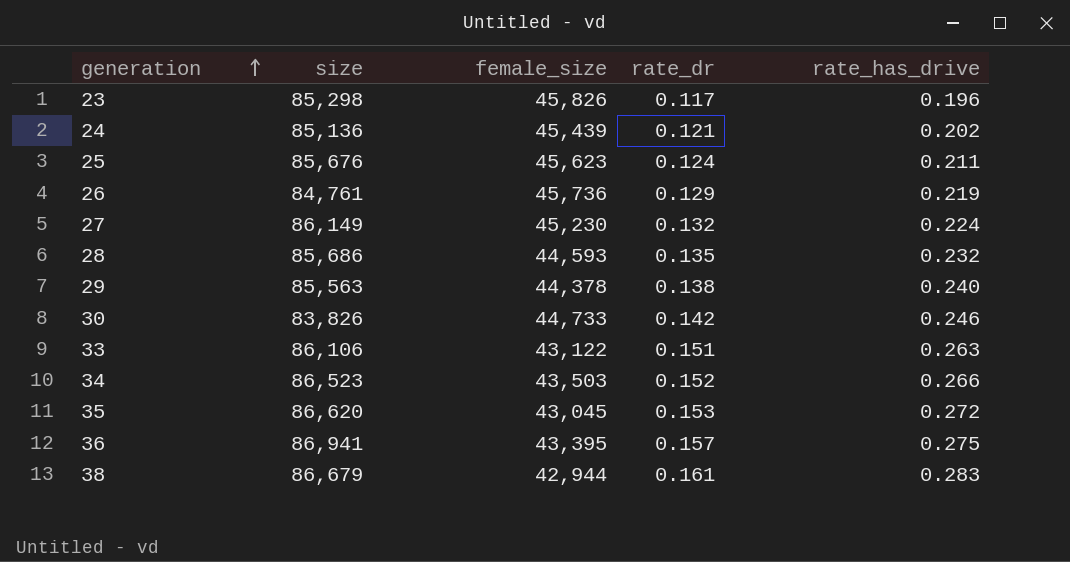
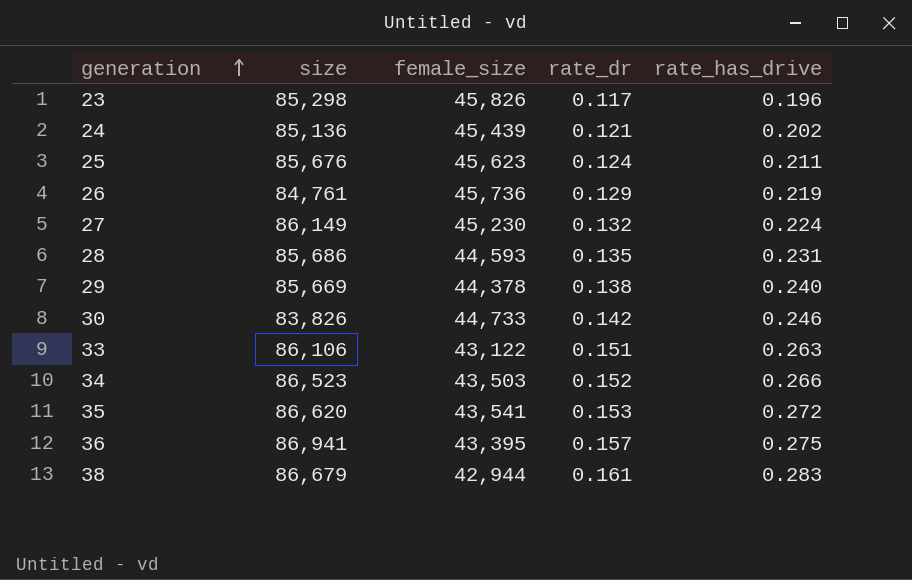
28 | rate_has_drive: 0.232 -> 0.231
29 | size: 85,563 -> 85,669
35 | female_size: 43,045 -> 43,541

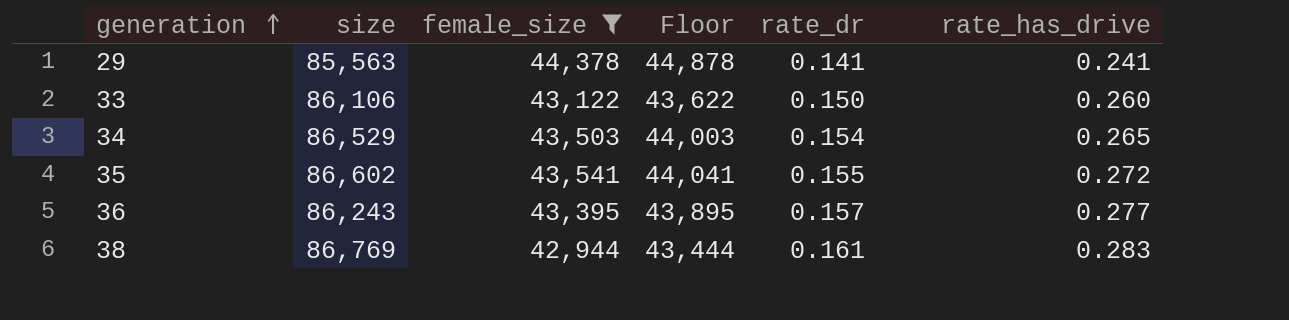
filter: none -> female_size <= 44,378
column Floor | formula: none -> [female_size] + 500
29 | size: 85,669 -> 85,563
29 | rate_dr: 0.138 -> 0.141
29 | rate_has_drive: 0.240 -> 0.241
33 | rate_dr: 0.151 -> 0.150
33 | rate_has_drive: 0.263 -> 0.260
34 | size: 86,523 -> 86,529
34 | rate_dr: 0.152 -> 0.154
34 | rate_has_drive: 0.266 -> 0.265
35 | size: 86,620 -> 86,602
35 | rate_dr: 0.153 -> 0.155
36 | size: 86,941 -> 86,243
36 | rate_has_drive: 0.275 -> 0.277
38 | size: 86,679 -> 86,769

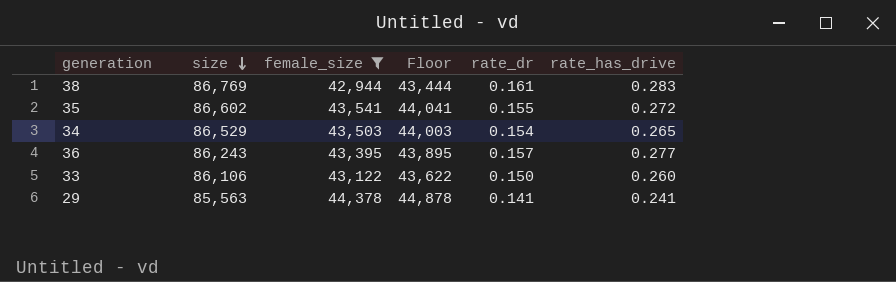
row order: generation ascending -> size descending

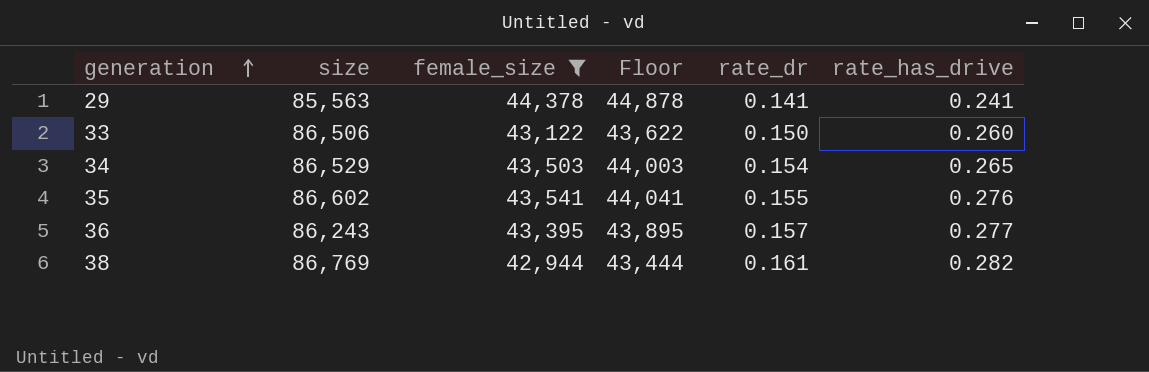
row order: size descending -> generation ascending
33 | size: 86,106 -> 86,506
35 | rate_has_drive: 0.272 -> 0.276
38 | rate_has_drive: 0.283 -> 0.282

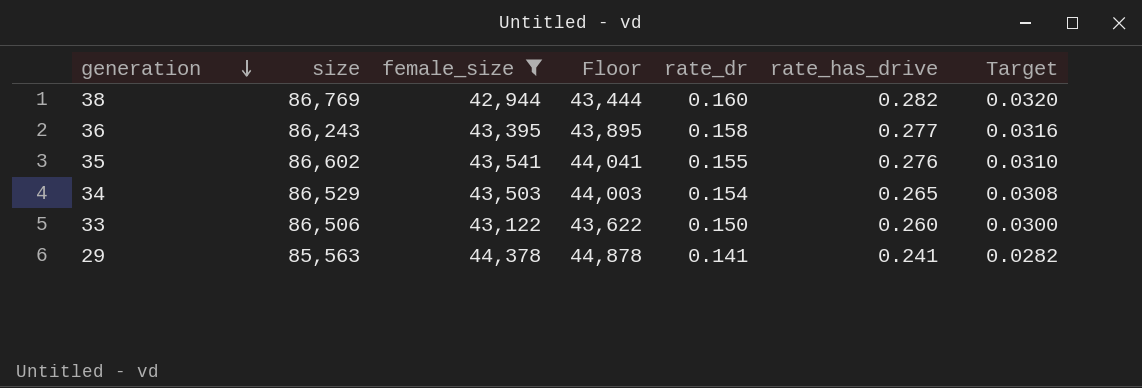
row order: generation ascending -> generation descending
column Target | formula: none -> [rate_dr] * 0.2
38 | rate_dr: 0.161 -> 0.160
36 | rate_dr: 0.157 -> 0.158

